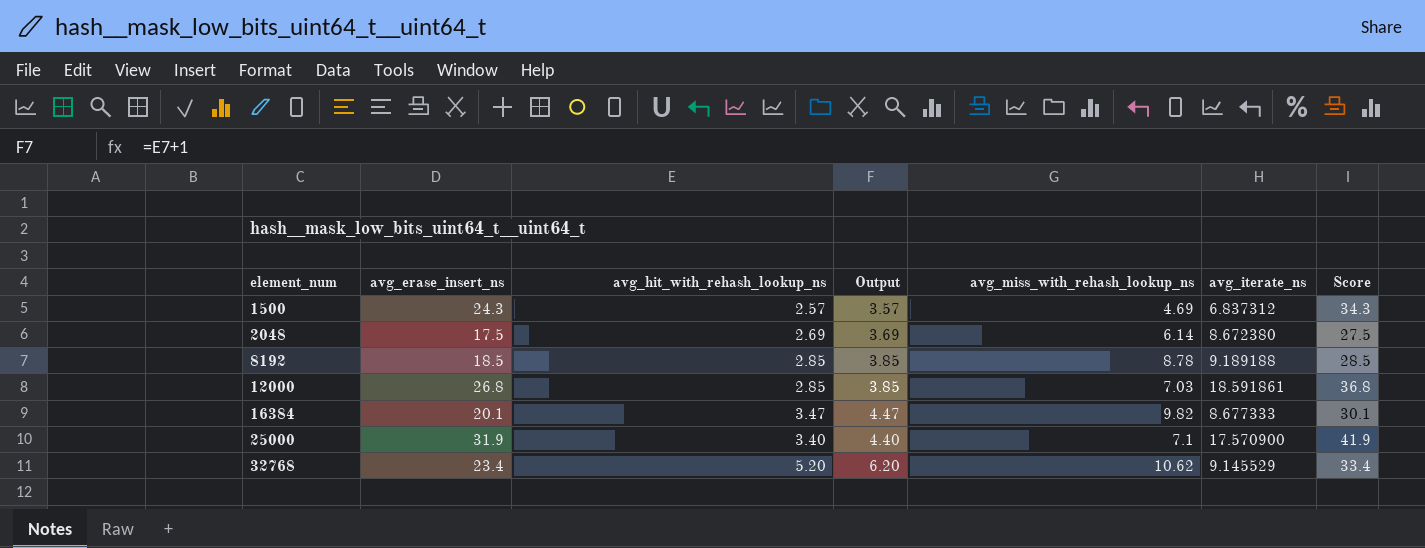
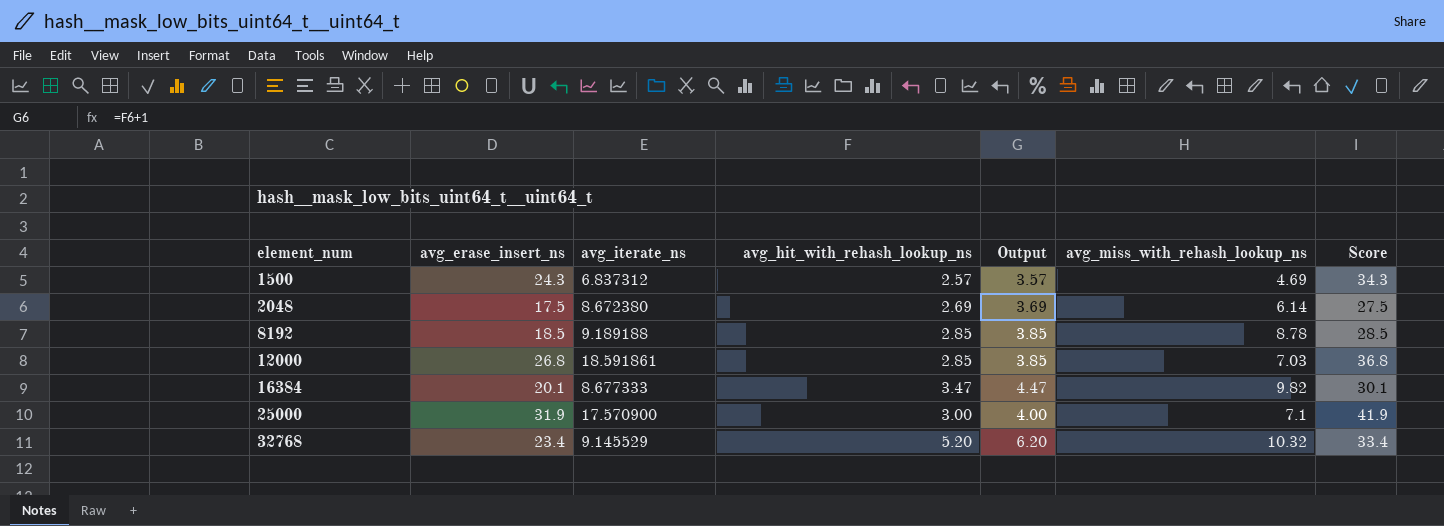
column avg_iterate_ns | position: 6 -> 3
25000 | avg_hit_with_rehash_lookup_ns: 3.40 -> 3.00
25000 | Output: 4.40 -> 4.00
32768 | avg_miss_with_rehash_lookup_ns: 10.62 -> 10.32

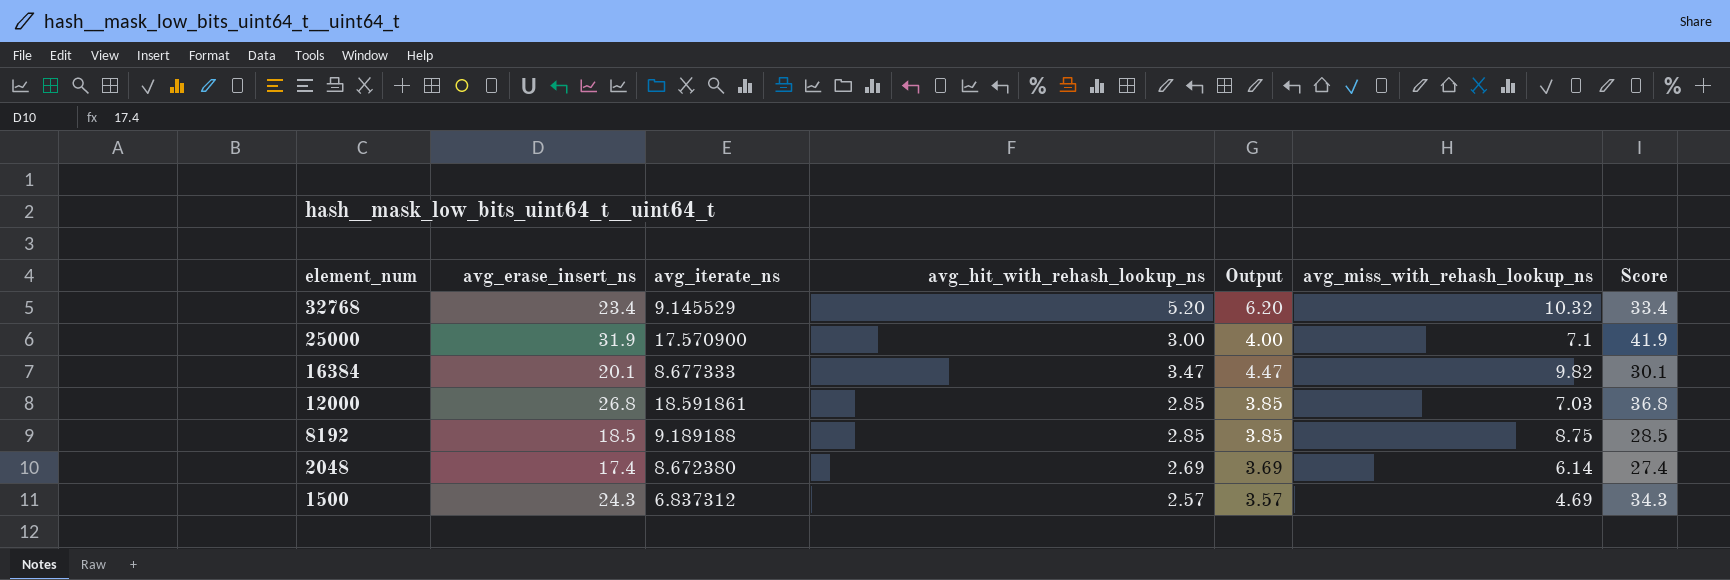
row order: element_num ascending -> element_num descending
8192 | avg_miss_with_rehash_lookup_ns: 8.78 -> 8.75
2048 | avg_erase_insert_ns: 17.5 -> 17.4
2048 | Score: 27.5 -> 27.4

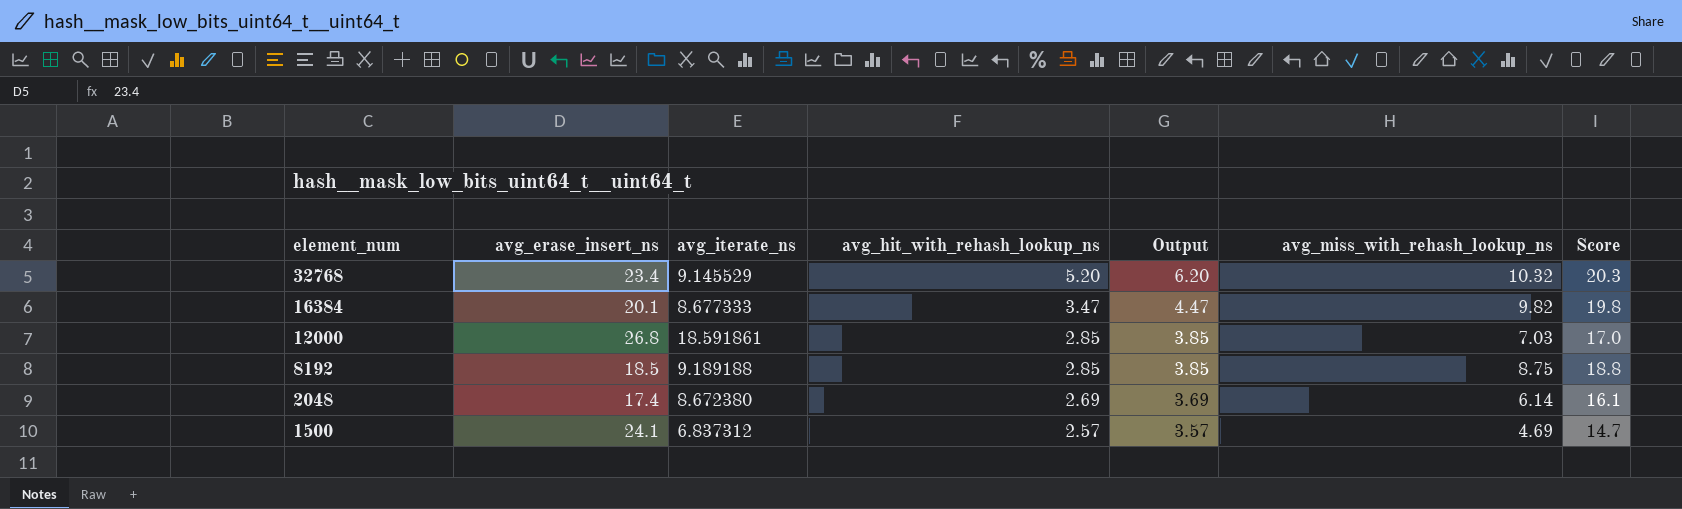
column Score | formula: [avg_erase_insert_ns] + 10 -> [avg_miss_with_rehash_lookup_ns] + 10
row 25000: 31.9 | 17.570900 | 3.00 | 4.00 | 7.1 | 41.9 -> none
1500 | avg_erase_insert_ns: 24.3 -> 24.1

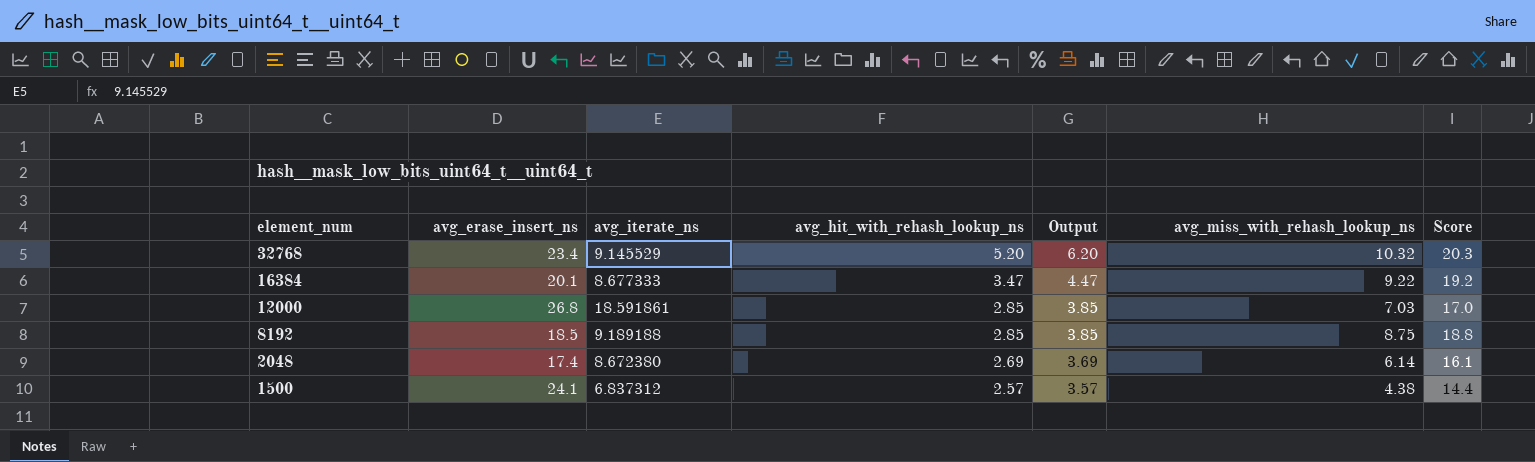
16384 | avg_miss_with_rehash_lookup_ns: 9.82 -> 9.22
16384 | Score: 19.8 -> 19.2
1500 | avg_miss_with_rehash_lookup_ns: 4.69 -> 4.38
1500 | Score: 14.7 -> 14.4

